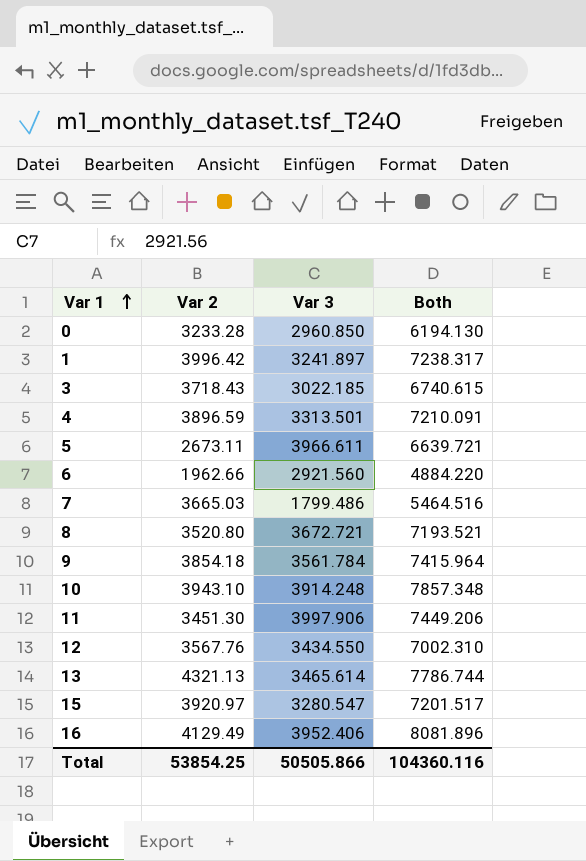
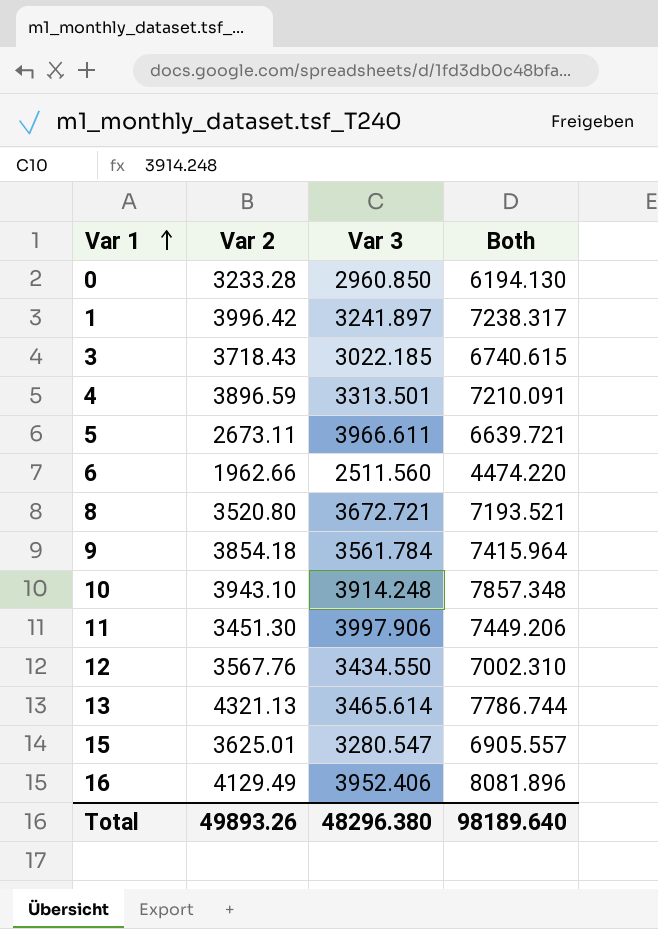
row 7: 3665.03 | 1799.486 | 5464.516 -> none
6 | Var 3: 2921.560 -> 2511.560
6 | Both: 4884.220 -> 4474.220
15 | Var 2: 3920.97 -> 3625.01
15 | Both: 7201.517 -> 6905.557
Total | Var 2: 53854.25 -> 49893.26
Total | Var 3: 50505.866 -> 48296.380
Total | Both: 104360.116 -> 98189.640

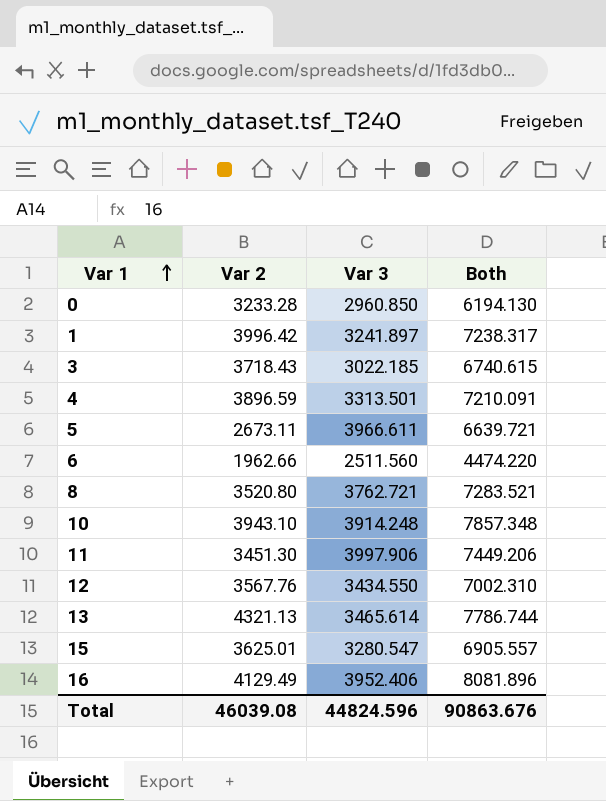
row 9: 3854.18 | 3561.784 | 7415.964 -> none
8 | Var 3: 3672.721 -> 3762.721
8 | Both: 7193.521 -> 7283.521
Total | Var 2: 49893.26 -> 46039.08
Total | Var 3: 48296.380 -> 44824.596
Total | Both: 98189.640 -> 90863.676

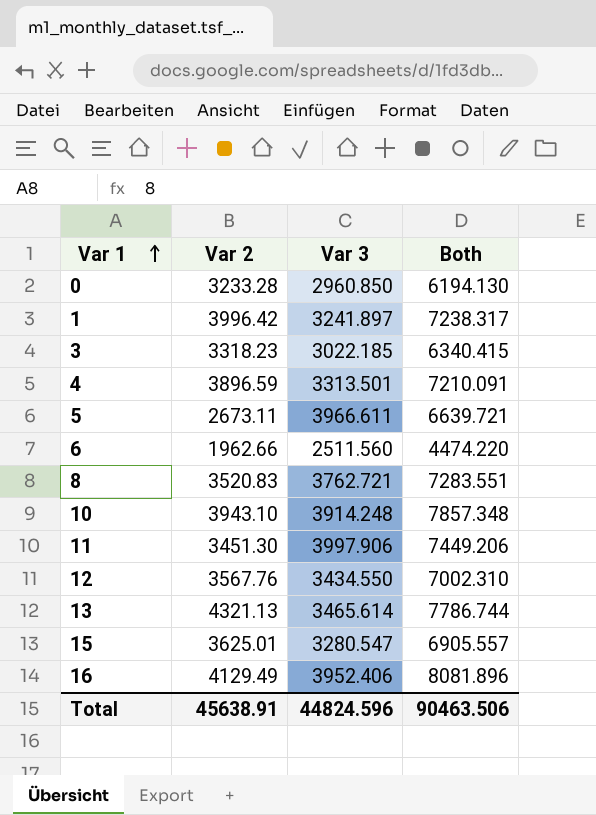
3 | Var 2: 3718.43 -> 3318.23
3 | Both: 6740.615 -> 6340.415
8 | Var 2: 3520.80 -> 3520.83
8 | Both: 7283.521 -> 7283.551
Total | Var 2: 46039.08 -> 45638.91
Total | Both: 90863.676 -> 90463.506

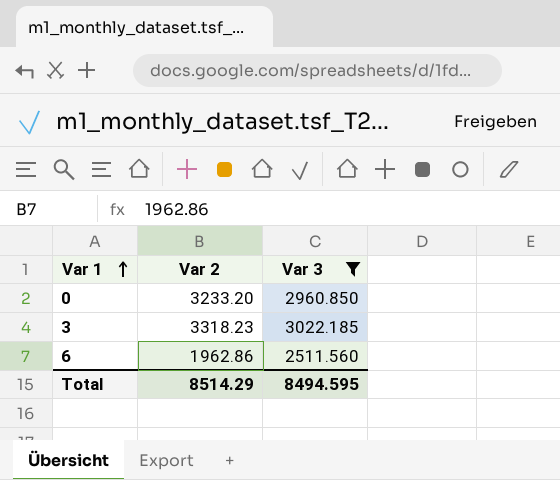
filter: none -> Var 3 <= 3022.185
column Both | formula: [Var 2] + [Var 3] -> none
0 | Var 2: 3233.28 -> 3233.20
6 | Var 2: 1962.66 -> 1962.86
Total | Var 2: 45638.91 -> 8514.29
Total | Var 3: 44824.596 -> 8494.595

